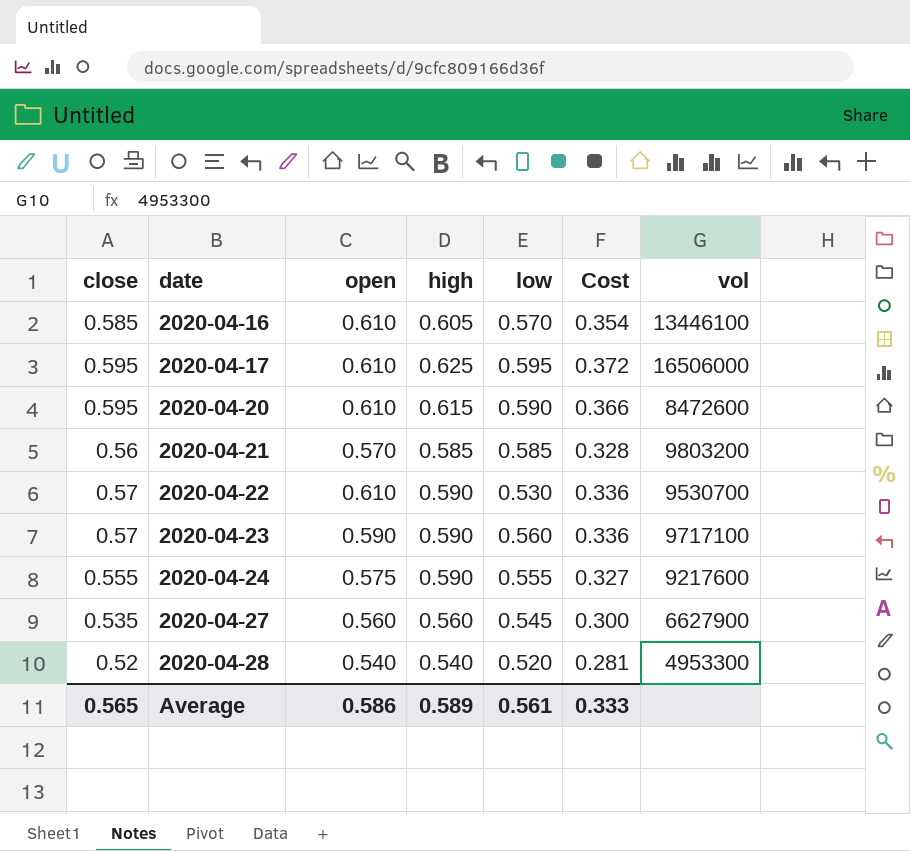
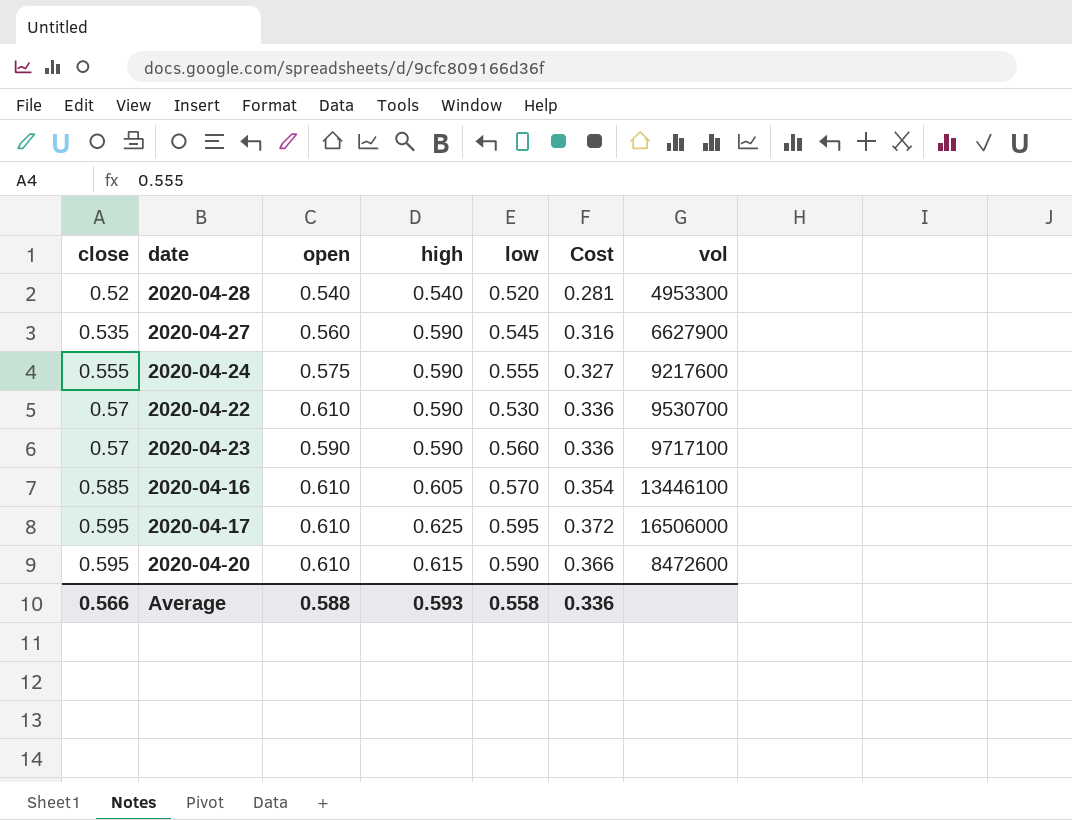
row order: date ascending -> close ascending
row 2020-04-21: 0.56 | 0.570 | 0.585 | 0.585 | 0.328 | 9803200 -> none
2020-04-27 | high: 0.560 -> 0.590
2020-04-27 | Cost: 0.300 -> 0.316
Average | close: 0.565 -> 0.566
Average | open: 0.586 -> 0.588
Average | high: 0.589 -> 0.593
Average | low: 0.561 -> 0.558
Average | Cost: 0.333 -> 0.336

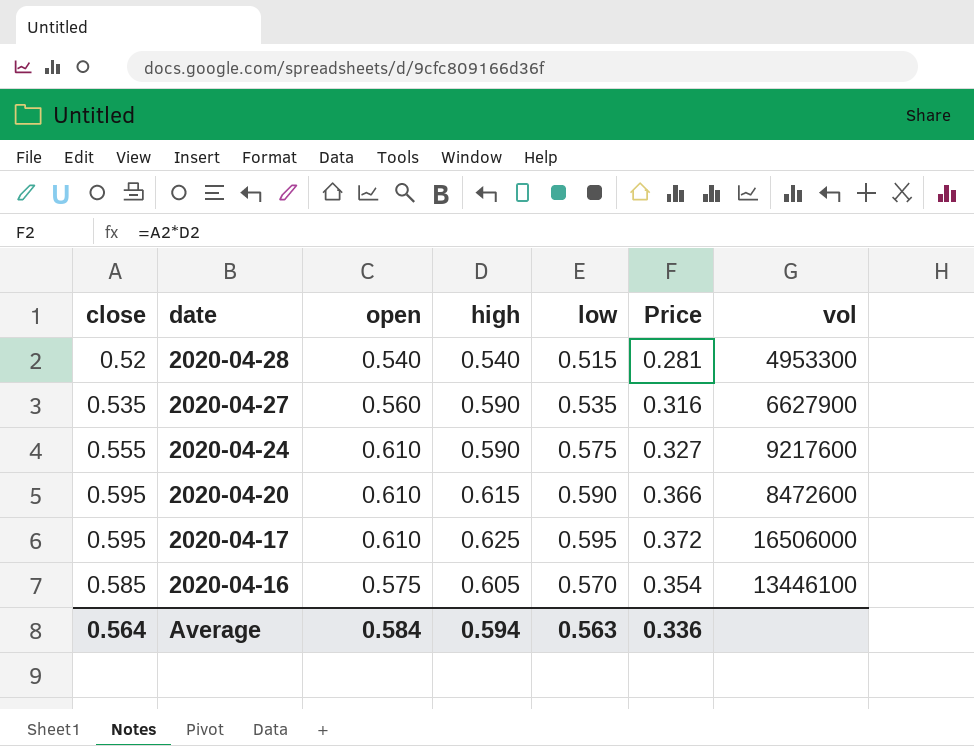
row order: close ascending -> date descending
column name: Cost -> Price
row 2020-04-22: 0.57 | 0.610 | 0.590 | 0.530 | 0.336 | 9530700 -> none
row 2020-04-23: 0.57 | 0.590 | 0.590 | 0.560 | 0.336 | 9717100 -> none
2020-04-28 | low: 0.520 -> 0.515
2020-04-27 | low: 0.545 -> 0.535
2020-04-24 | open: 0.575 -> 0.610
2020-04-24 | low: 0.555 -> 0.575
2020-04-16 | open: 0.610 -> 0.575
Average | close: 0.566 -> 0.564
Average | open: 0.588 -> 0.584
Average | high: 0.593 -> 0.594
Average | low: 0.558 -> 0.563

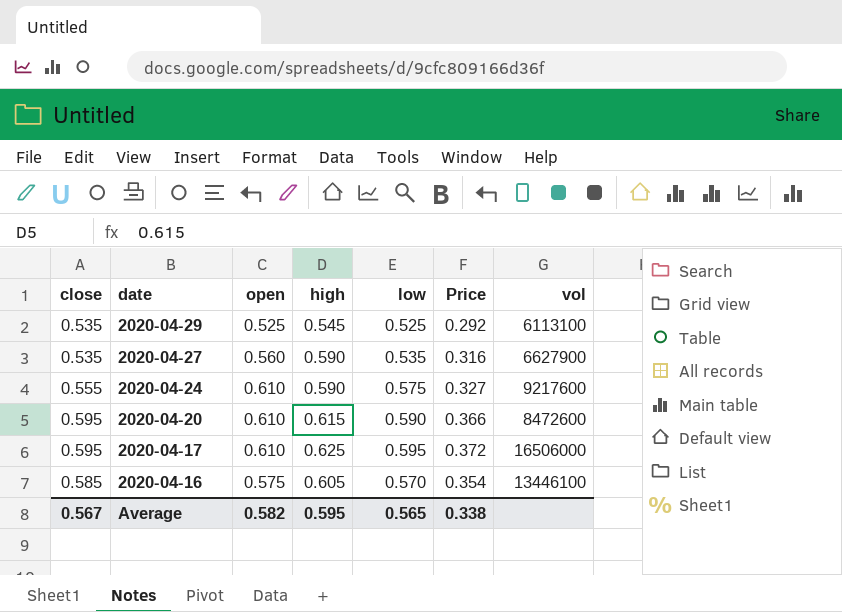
row 2020-04-28: 0.52 | 0.540 | 0.540 | 0.515 | 0.281 | 4953300 -> none
row 2020-04-29: none -> 0.535 | 0.525 | 0.545 | 0.525 | 0.292 | 6113100
Average | close: 0.564 -> 0.567
Average | open: 0.584 -> 0.582
Average | high: 0.594 -> 0.595
Average | low: 0.563 -> 0.565
Average | Price: 0.336 -> 0.338

